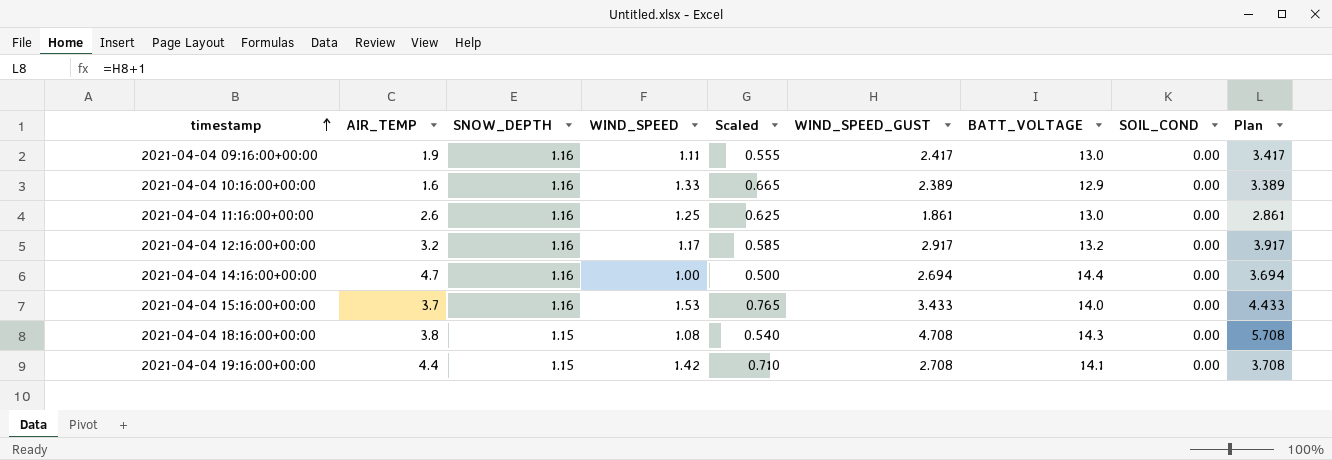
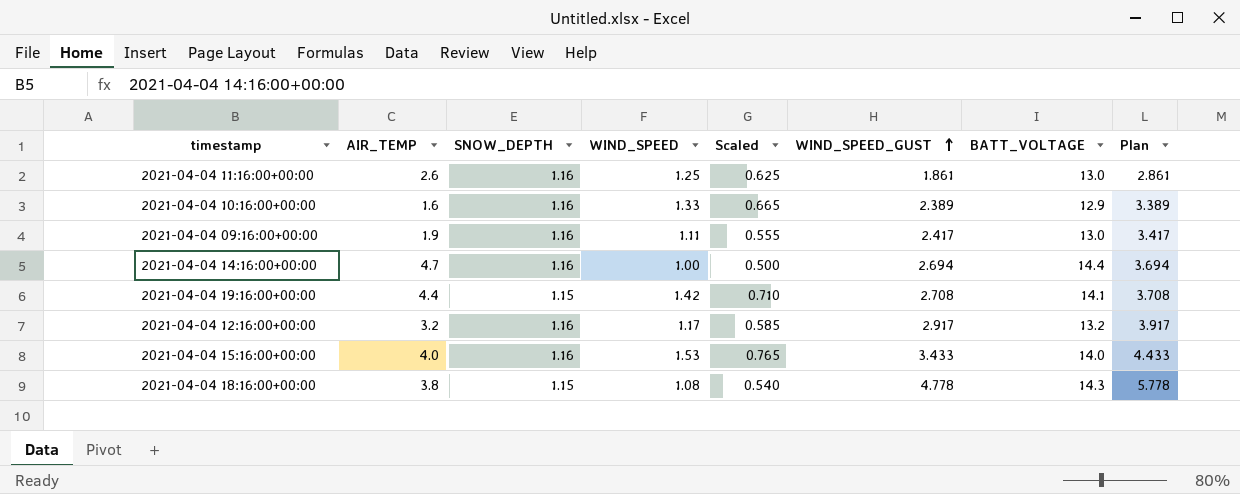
row order: timestamp ascending -> WIND_SPEED_GUST ascending
column SOIL_COND | position: 8 -> none
2021-04-04 15:16:00+00:00 | AIR_TEMP: 3.7 -> 4.0
2021-04-04 18:16:00+00:00 | WIND_SPEED_GUST: 4.708 -> 4.778
2021-04-04 18:16:00+00:00 | Plan: 5.708 -> 5.778

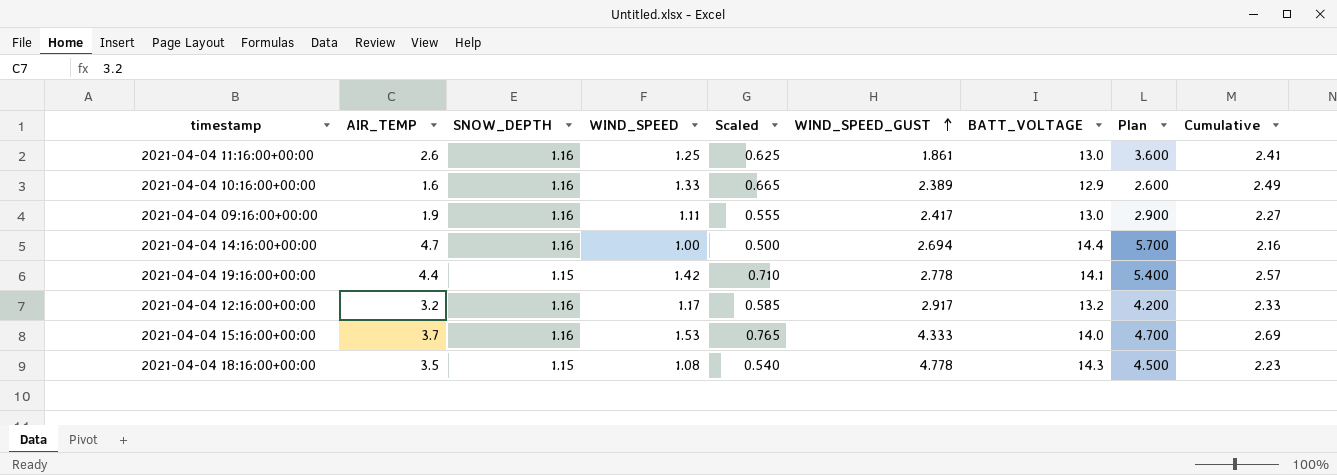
column Plan | formula: [WIND_SPEED_GUST] + 1 -> [AIR_TEMP] + 1
column Cumulative | formula: none -> [SNOW_DEPTH] + [WIND_SPEED]
2021-04-04 19:16:00+00:00 | WIND_SPEED_GUST: 2.708 -> 2.778
2021-04-04 15:16:00+00:00 | AIR_TEMP: 4.0 -> 3.7
2021-04-04 15:16:00+00:00 | WIND_SPEED_GUST: 3.433 -> 4.333
2021-04-04 18:16:00+00:00 | AIR_TEMP: 3.8 -> 3.5

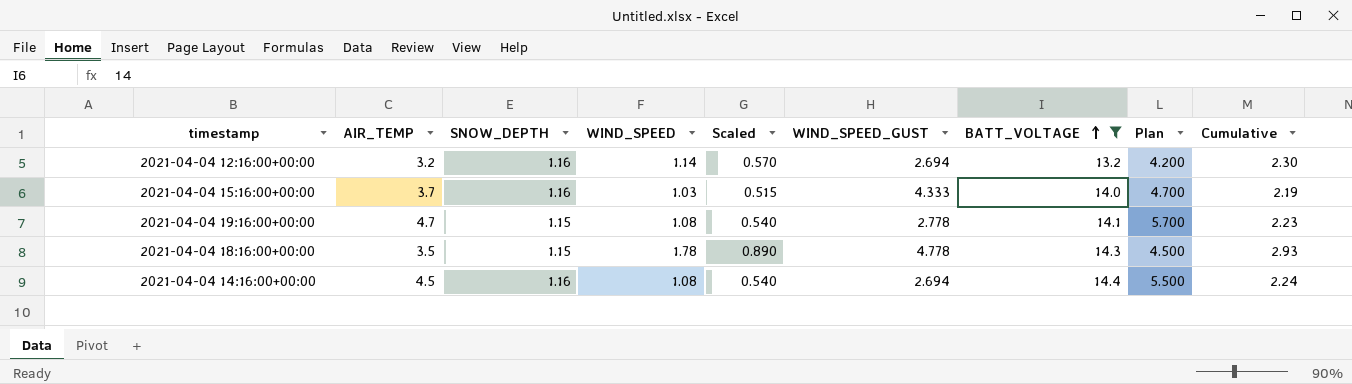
filter: none -> BATT_VOLTAGE >= 13.2
row order: WIND_SPEED_GUST ascending -> BATT_VOLTAGE ascending
2021-04-04 12:16:00+00:00 | WIND_SPEED: 1.17 -> 1.14
2021-04-04 12:16:00+00:00 | Scaled: 0.585 -> 0.570
2021-04-04 12:16:00+00:00 | WIND_SPEED_GUST: 2.917 -> 2.694
2021-04-04 12:16:00+00:00 | Cumulative: 2.33 -> 2.30
2021-04-04 15:16:00+00:00 | WIND_SPEED: 1.53 -> 1.03
2021-04-04 15:16:00+00:00 | Scaled: 0.765 -> 0.515
2021-04-04 15:16:00+00:00 | Cumulative: 2.69 -> 2.19
2021-04-04 19:16:00+00:00 | AIR_TEMP: 4.4 -> 4.7
2021-04-04 19:16:00+00:00 | WIND_SPEED: 1.42 -> 1.08
2021-04-04 19:16:00+00:00 | Scaled: 0.710 -> 0.540
2021-04-04 19:16:00+00:00 | Plan: 5.400 -> 5.700
2021-04-04 19:16:00+00:00 | Cumulative: 2.57 -> 2.23
2021-04-04 18:16:00+00:00 | WIND_SPEED: 1.08 -> 1.78
2021-04-04 18:16:00+00:00 | Scaled: 0.540 -> 0.890
2021-04-04 18:16:00+00:00 | Cumulative: 2.23 -> 2.93
2021-04-04 14:16:00+00:00 | AIR_TEMP: 4.7 -> 4.5
2021-04-04 14:16:00+00:00 | WIND_SPEED: 1.00 -> 1.08
2021-04-04 14:16:00+00:00 | Scaled: 0.500 -> 0.540
2021-04-04 14:16:00+00:00 | Plan: 5.700 -> 5.500
2021-04-04 14:16:00+00:00 | Cumulative: 2.16 -> 2.24

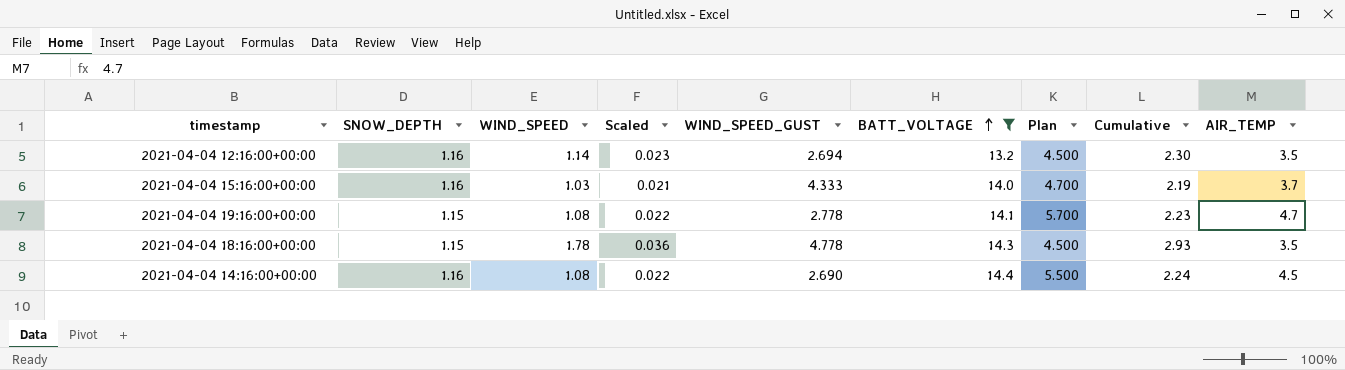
column Scaled | formula: [WIND_SPEED] * 0.5 -> [WIND_SPEED] * 0.02
column AIR_TEMP | position: 2 -> 9
2021-04-04 12:16:00+00:00 | Plan: 4.200 -> 4.500
2021-04-04 12:16:00+00:00 | AIR_TEMP: 3.2 -> 3.5
2021-04-04 14:16:00+00:00 | WIND_SPEED_GUST: 2.694 -> 2.690

